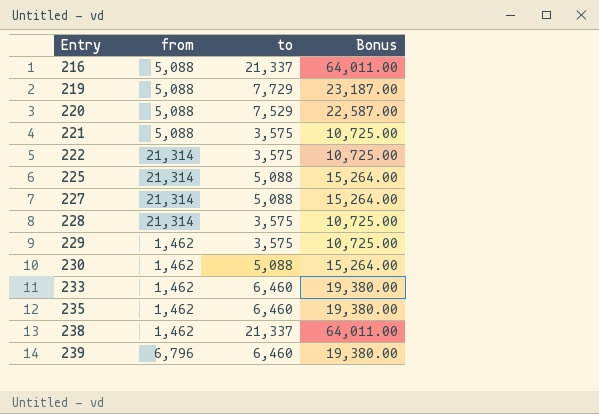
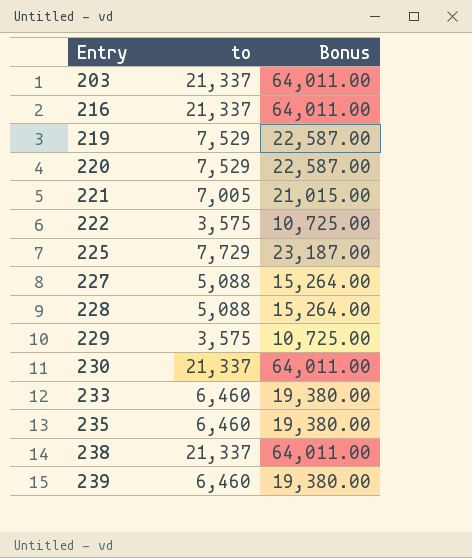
column from | position: 2 -> none
row 203: none -> 21,337 | 64,011.00
219 | to: 7,729 -> 7,529
219 | Bonus: 23,187.00 -> 22,587.00
221 | to: 3,575 -> 7,005
221 | Bonus: 10,725.00 -> 21,015.00
225 | to: 5,088 -> 7,729
225 | Bonus: 15,264.00 -> 23,187.00
228 | to: 3,575 -> 5,088
228 | Bonus: 10,725.00 -> 15,264.00
230 | to: 5,088 -> 21,337
230 | Bonus: 15,264.00 -> 64,011.00

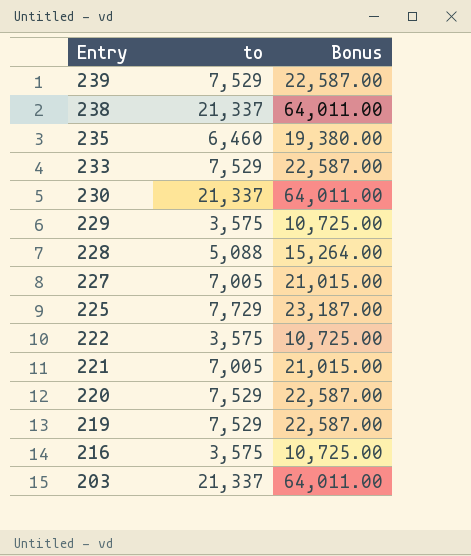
row order: Entry ascending -> Entry descending
239 | to: 6,460 -> 7,529
239 | Bonus: 19,380.00 -> 22,587.00
233 | to: 6,460 -> 7,529
233 | Bonus: 19,380.00 -> 22,587.00
227 | to: 5,088 -> 7,005
227 | Bonus: 15,264.00 -> 21,015.00
216 | to: 21,337 -> 3,575
216 | Bonus: 64,011.00 -> 10,725.00

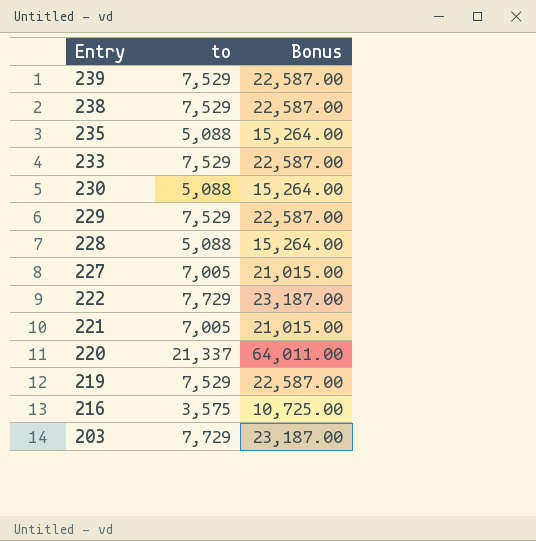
row 225: 7,729 | 23,187.00 -> none
238 | to: 21,337 -> 7,529
238 | Bonus: 64,011.00 -> 22,587.00
235 | to: 6,460 -> 5,088
235 | Bonus: 19,380.00 -> 15,264.00
230 | to: 21,337 -> 5,088
230 | Bonus: 64,011.00 -> 15,264.00
229 | to: 3,575 -> 7,529
229 | Bonus: 10,725.00 -> 22,587.00
222 | to: 3,575 -> 7,729
222 | Bonus: 10,725.00 -> 23,187.00
220 | to: 7,529 -> 21,337
220 | Bonus: 22,587.00 -> 64,011.00
203 | to: 21,337 -> 7,729
203 | Bonus: 64,011.00 -> 23,187.00

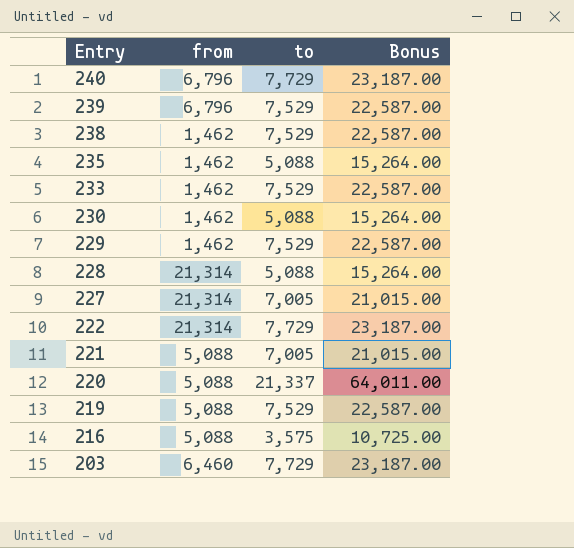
column from | position: none -> 2
row 240: none -> 6,796 | 7,729 | 23,187.00

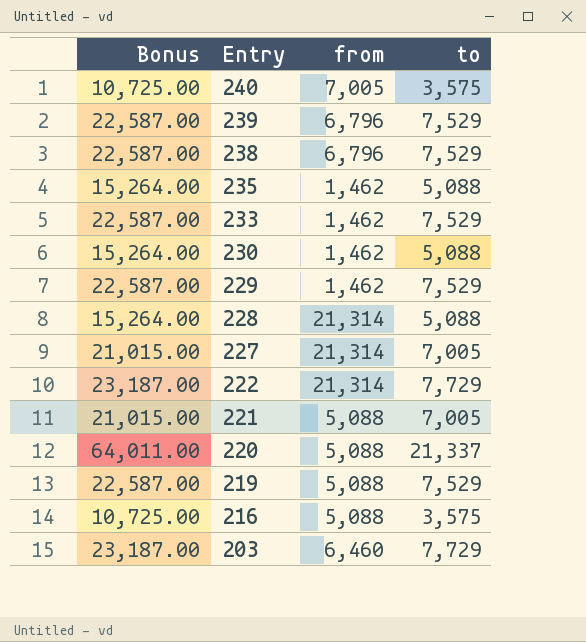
column Bonus | position: 4 -> 1
240 | Bonus: 23,187.00 -> 10,725.00
240 | from: 6,796 -> 7,005
240 | to: 7,729 -> 3,575
238 | from: 1,462 -> 6,796

